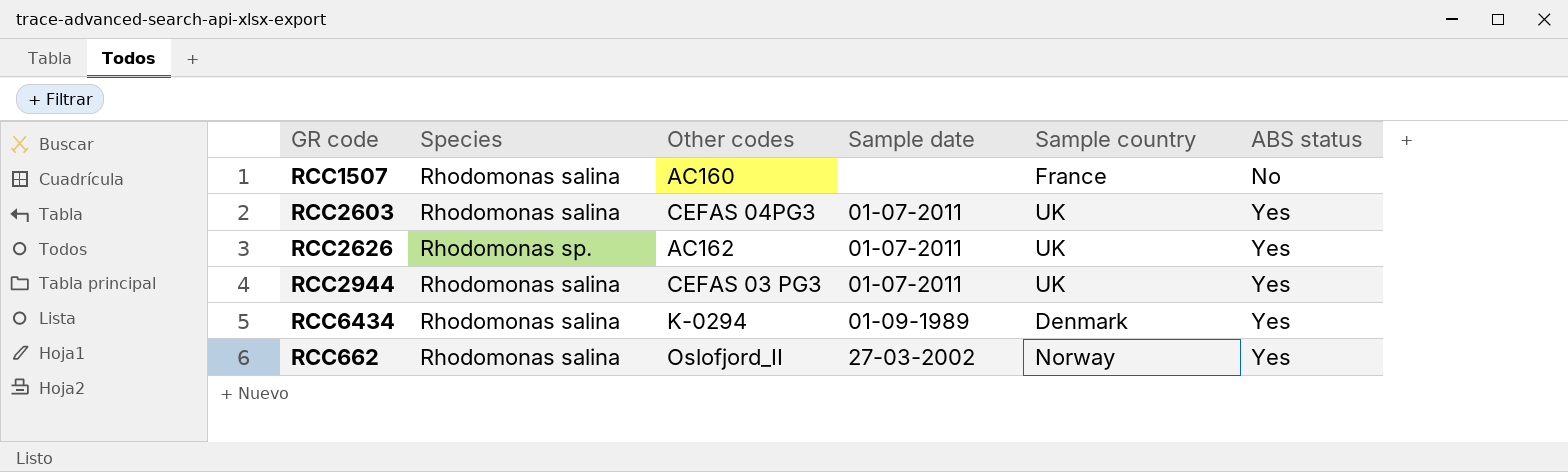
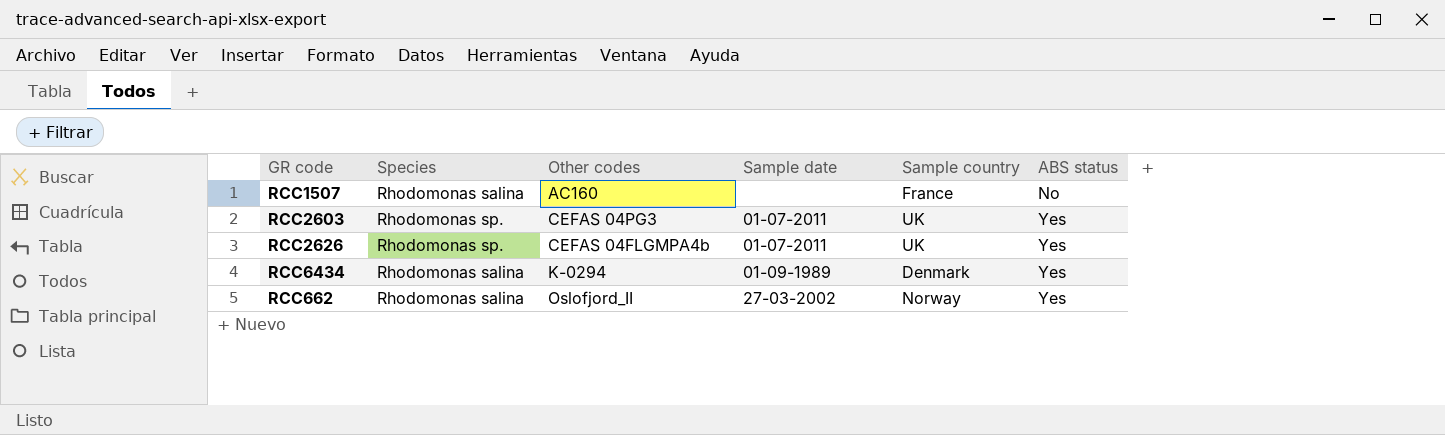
row RCC2944: Rhodomonas salina | CEFAS 03 PG3 | 01-07-2011 | UK | Yes -> none
RCC2603 | Species: Rhodomonas salina -> Rhodomonas sp.
RCC2626 | Other codes: AC162 -> CEFAS 04FLGMPA4b

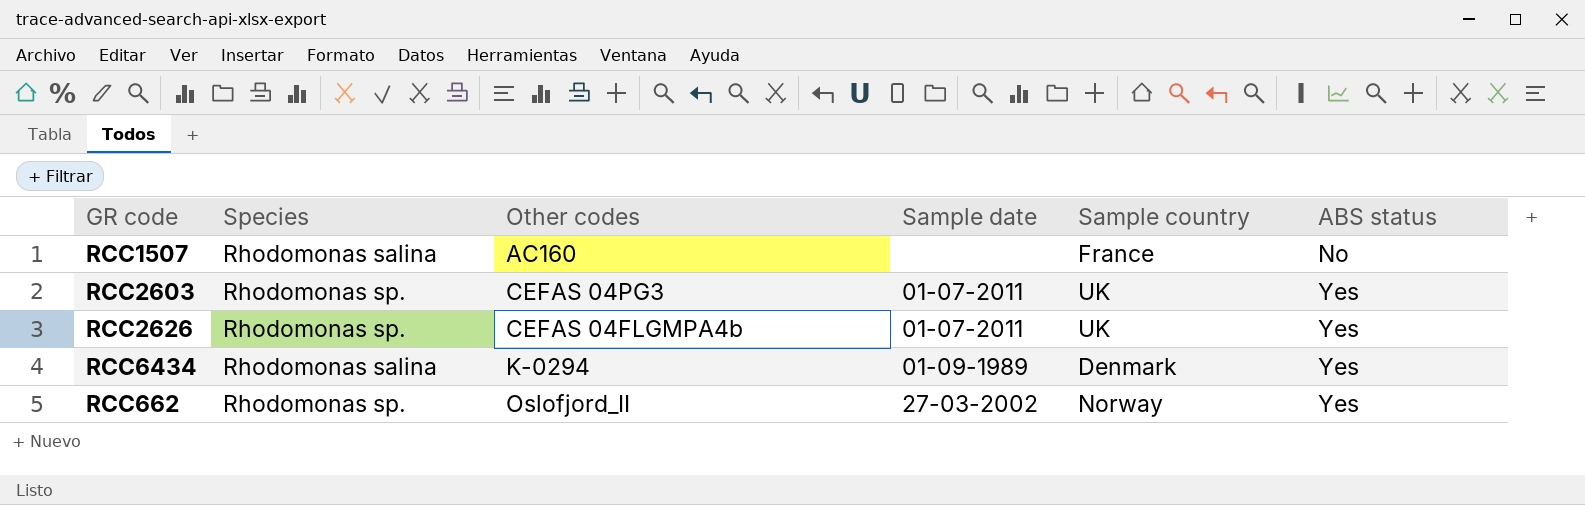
RCC662 | Species: Rhodomonas salina -> Rhodomonas sp.

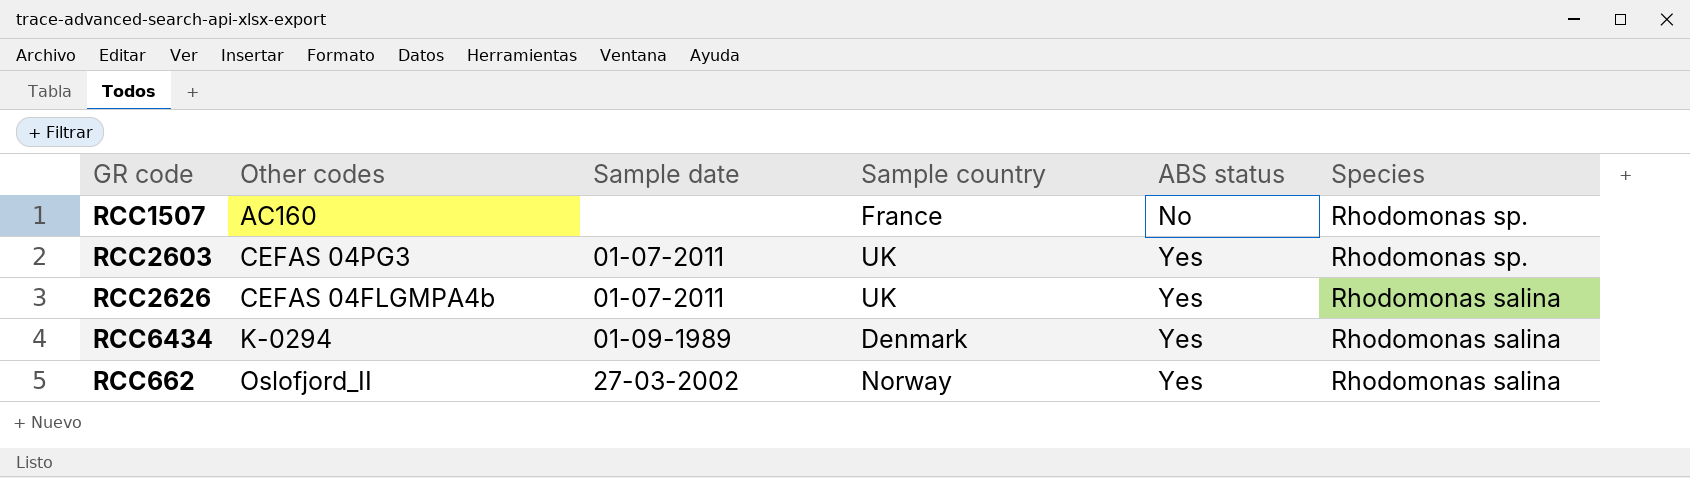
column Species | position: 2 -> 6
RCC1507 | Species: Rhodomonas salina -> Rhodomonas sp.
RCC2626 | Species: Rhodomonas sp. -> Rhodomonas salina
RCC662 | Species: Rhodomonas sp. -> Rhodomonas salina

